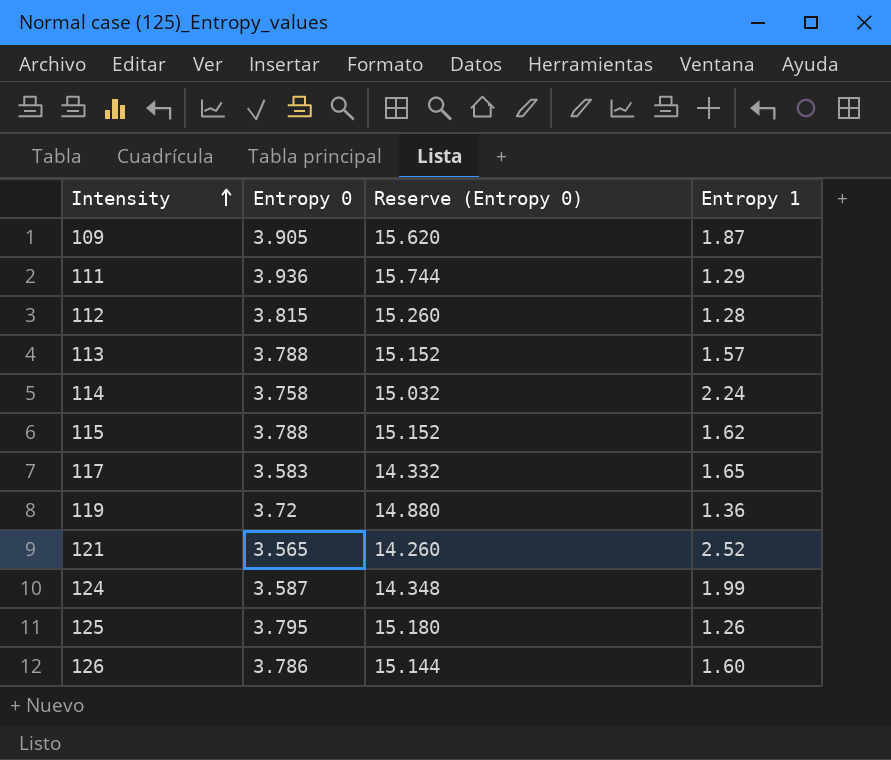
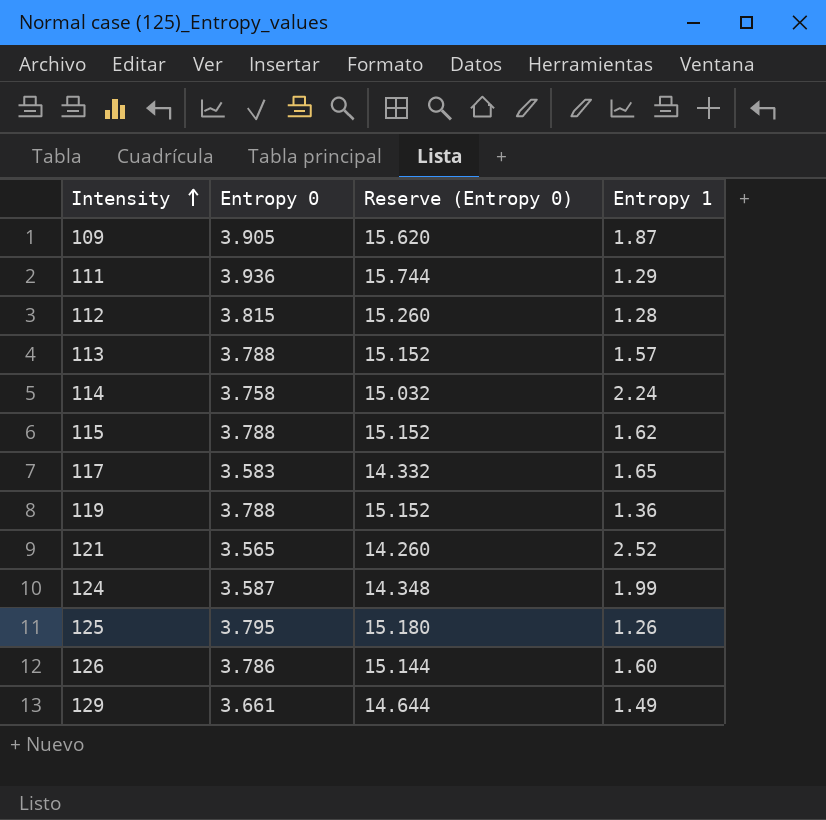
119 | Entropy 0: 3.72 -> 3.788
119 | Reserve (Entropy 0): 14.880 -> 15.152
row 129: none -> 3.661 | 14.644 | 1.49

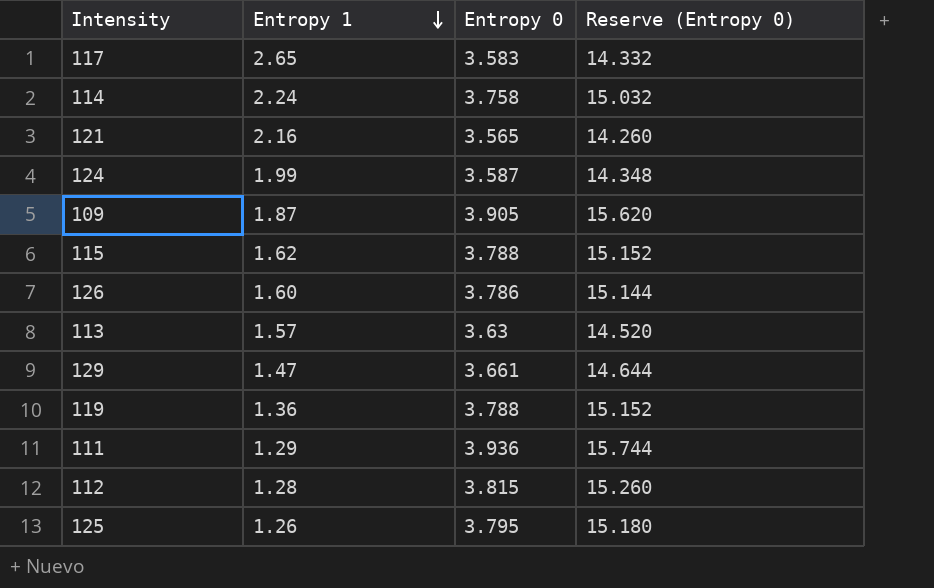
row order: Intensity ascending -> Entropy 1 descending
column Entropy 1 | position: 4 -> 2
117 | Entropy 1: 1.65 -> 2.65
121 | Entropy 1: 2.52 -> 2.16
113 | Entropy 0: 3.788 -> 3.63
113 | Reserve (Entropy 0): 15.152 -> 14.520
129 | Entropy 1: 1.49 -> 1.47

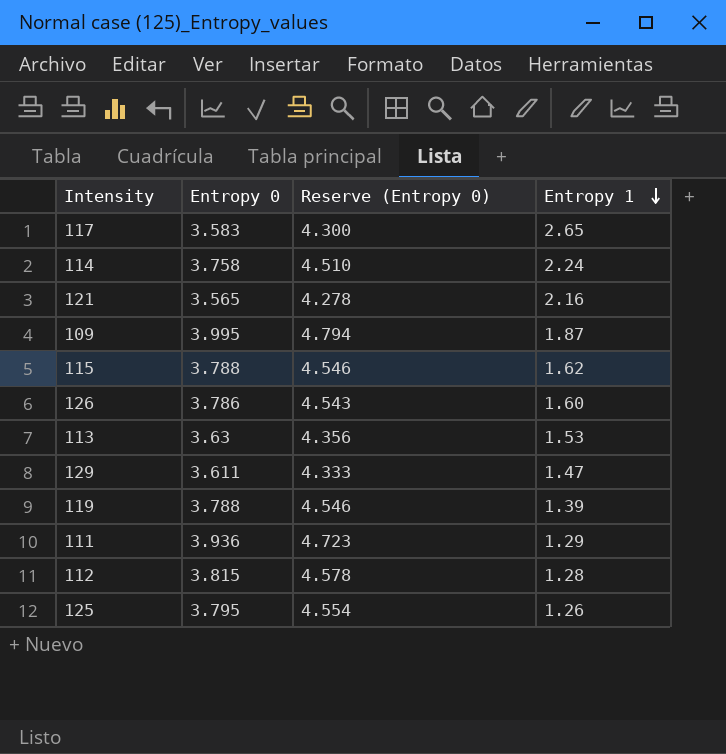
column Reserve (Entropy 0) | formula: [Entropy 0] * 4 -> [Entropy 0] * 1.2
column Entropy 1 | position: 2 -> 4
row 124: 1.99 | 3.587 | 14.348 -> none
109 | Entropy 0: 3.905 -> 3.995
113 | Entropy 1: 1.57 -> 1.53
129 | Entropy 0: 3.661 -> 3.611
119 | Entropy 1: 1.36 -> 1.39

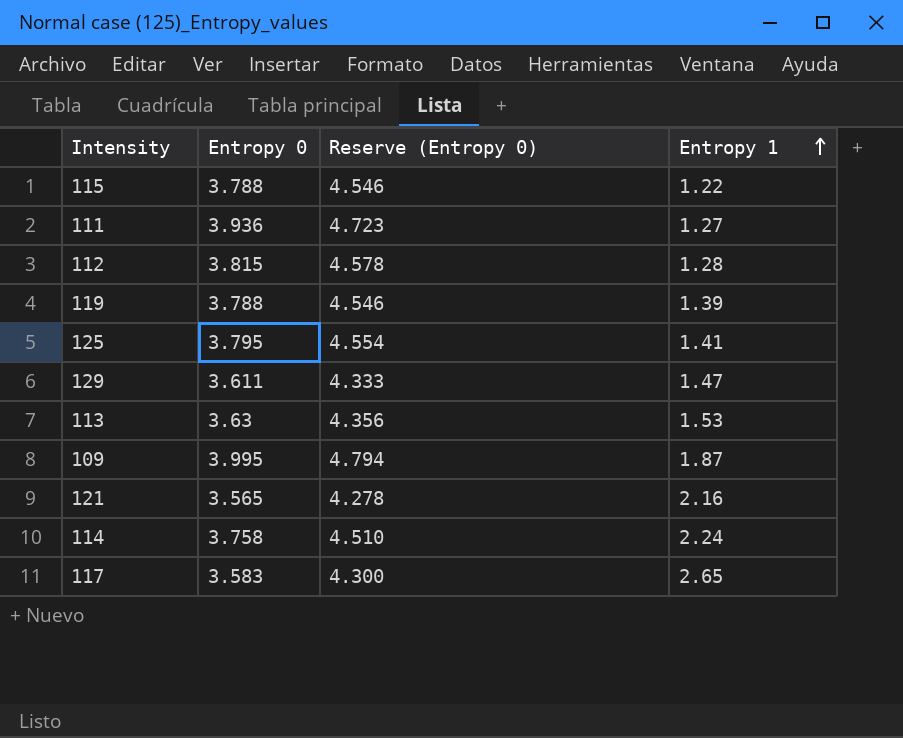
row order: Entropy 1 descending -> Entropy 1 ascending
row 126: 3.786 | 4.543 | 1.60 -> none
115 | Entropy 1: 1.62 -> 1.22
111 | Entropy 1: 1.29 -> 1.27
125 | Entropy 1: 1.26 -> 1.41

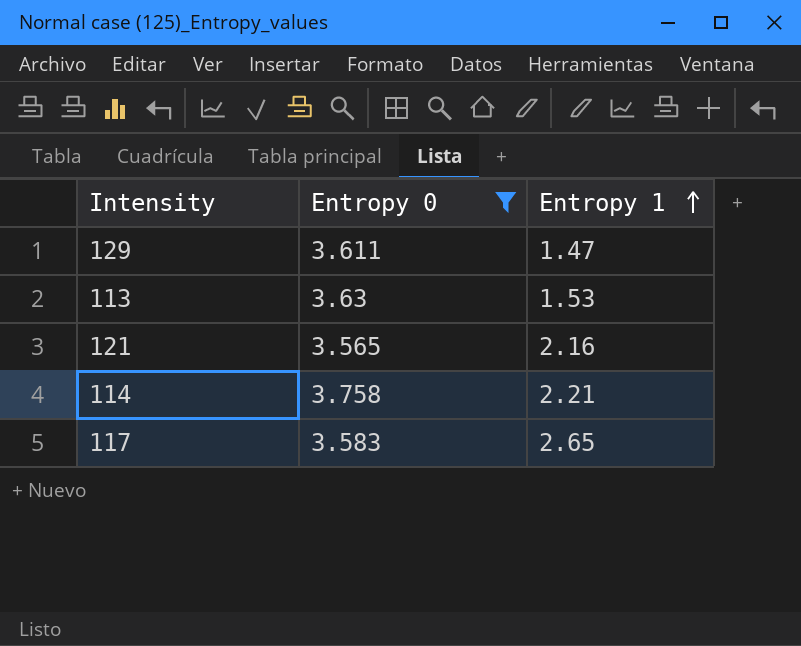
filter: none -> Entropy 0 <= 3.758
column Reserve (Entropy 0) | formula: [Entropy 0] * 1.2 -> none
114 | Entropy 1: 2.24 -> 2.21

